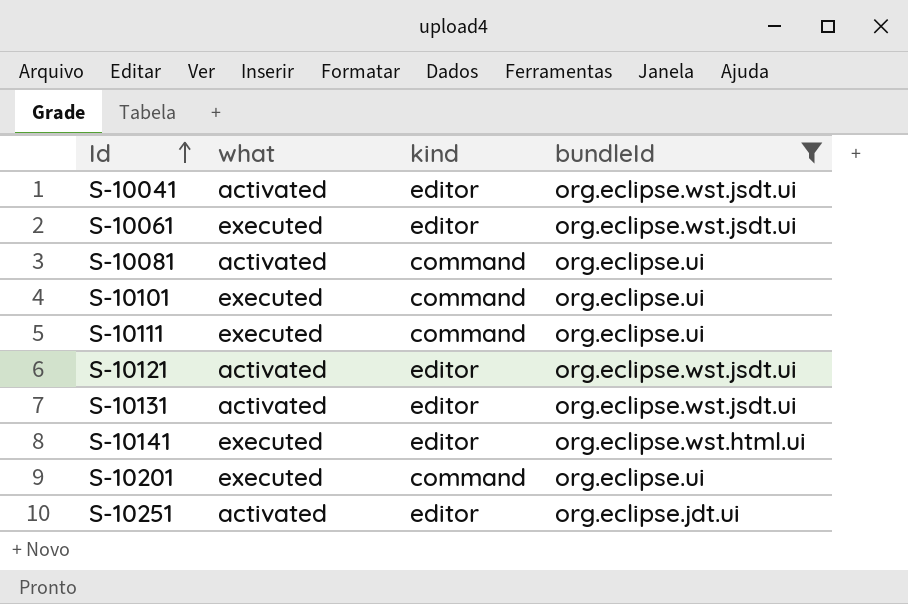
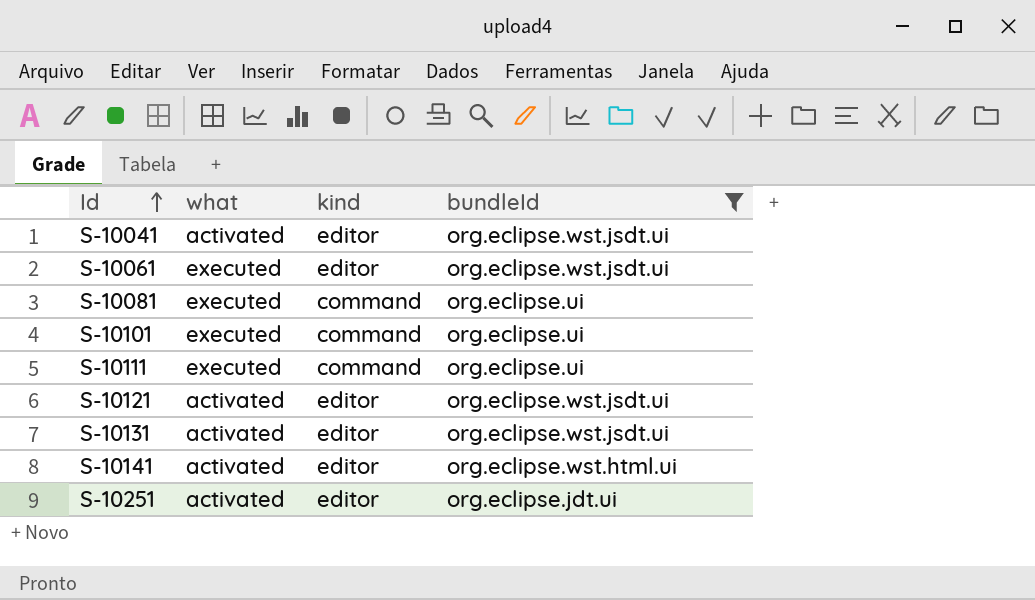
row S-10201: executed | command | org.eclipse.ui -> none
S-10081 | what: activated -> executed
S-10141 | what: executed -> activated

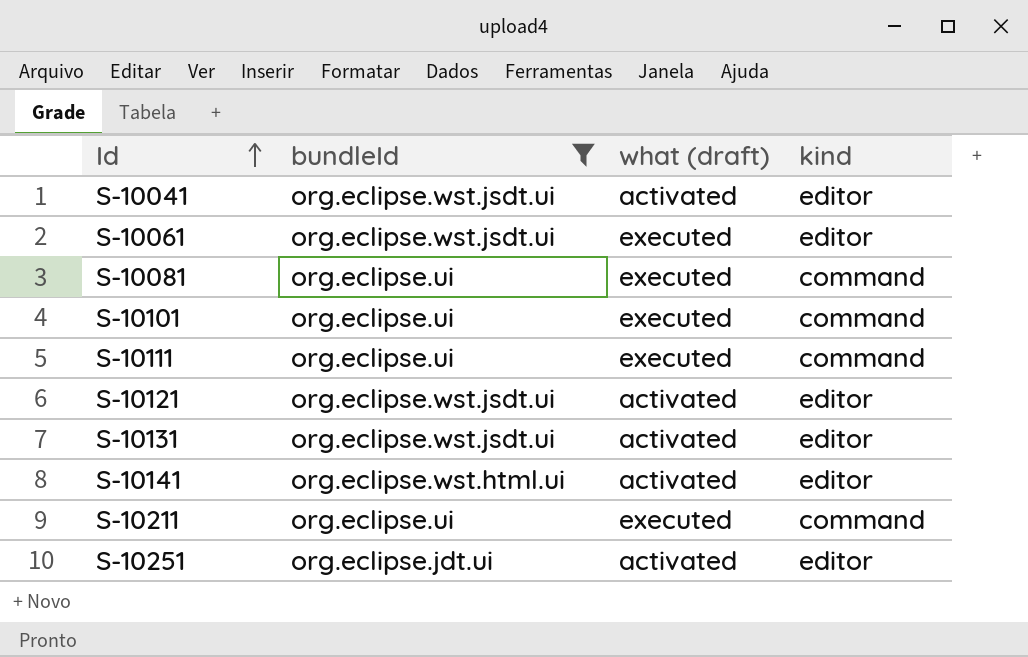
column bundleId | position: 4 -> 2
column name: what -> what (draft)
row S-10211: none -> org.eclipse.ui | executed | command

